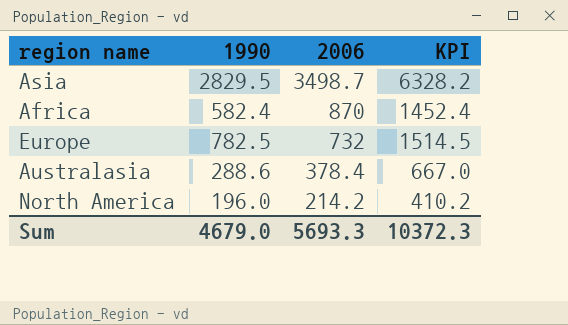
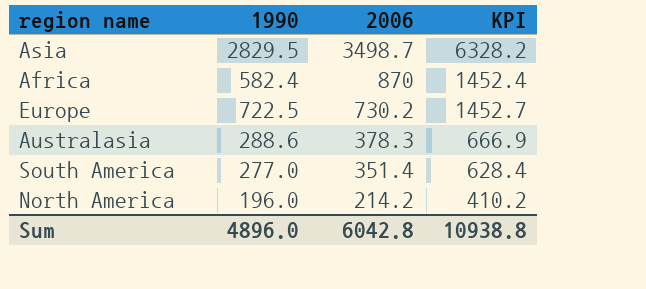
Europe | 1990: 782.5 -> 722.5
Europe | 2006: 732 -> 730.2
Europe | KPI: 1514.5 -> 1452.7
Australasia | 2006: 378.4 -> 378.3
Australasia | KPI: 667.0 -> 666.9
row South America: none -> 277.0 | 351.4 | 628.4
Sum | 1990: 4679.0 -> 4896.0
Sum | 2006: 5693.3 -> 6042.8
Sum | KPI: 10372.3 -> 10938.8

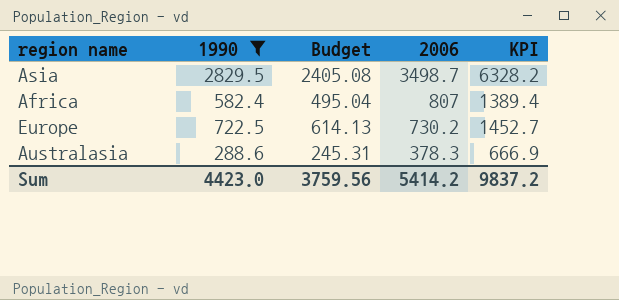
filter: none -> 1990 >= 288.6
column Budget | formula: none -> [1990] * 0.85
Africa | 2006: 870 -> 807
Africa | KPI: 1452.4 -> 1389.4
Sum | 1990: 4896.0 -> 4423.0
Sum | 2006: 6042.8 -> 5414.2
Sum | KPI: 10938.8 -> 9837.2

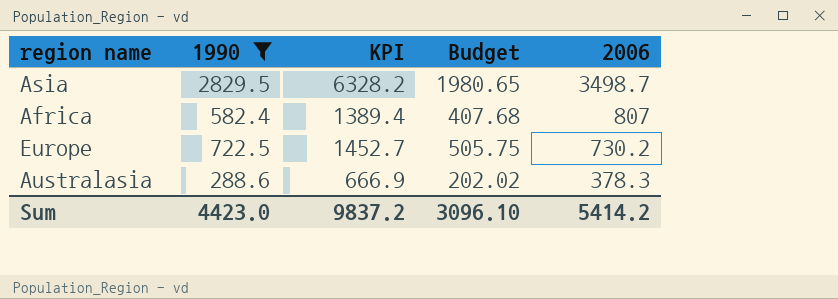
column KPI | position: 5 -> 3
column Budget | formula: [1990] * 0.85 -> [1990] * 0.7
Sum | Budget: 3759.56 -> 3096.10

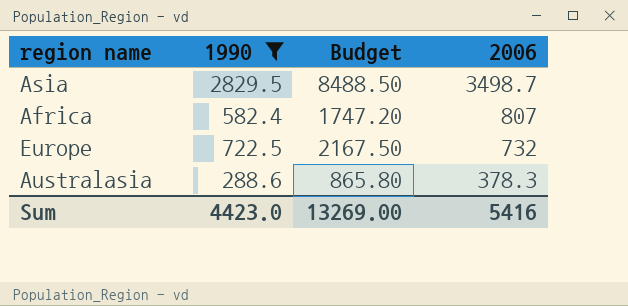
column KPI | formula: [1990] + [2006] -> none
column Budget | formula: [1990] * 0.7 -> [1990] * 3
Europe | 2006: 730.2 -> 732
Sum | Budget: 3096.10 -> 13269.00
Sum | 2006: 5414.2 -> 5416

